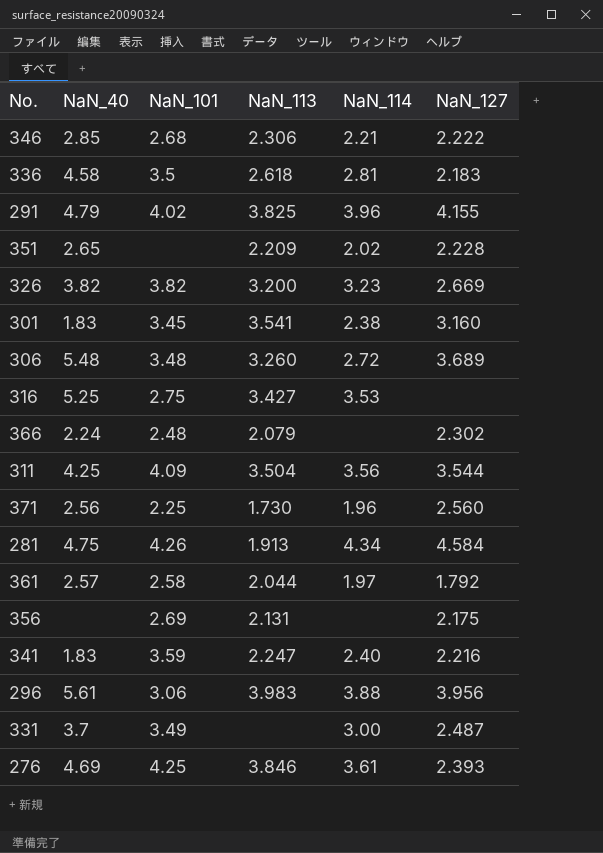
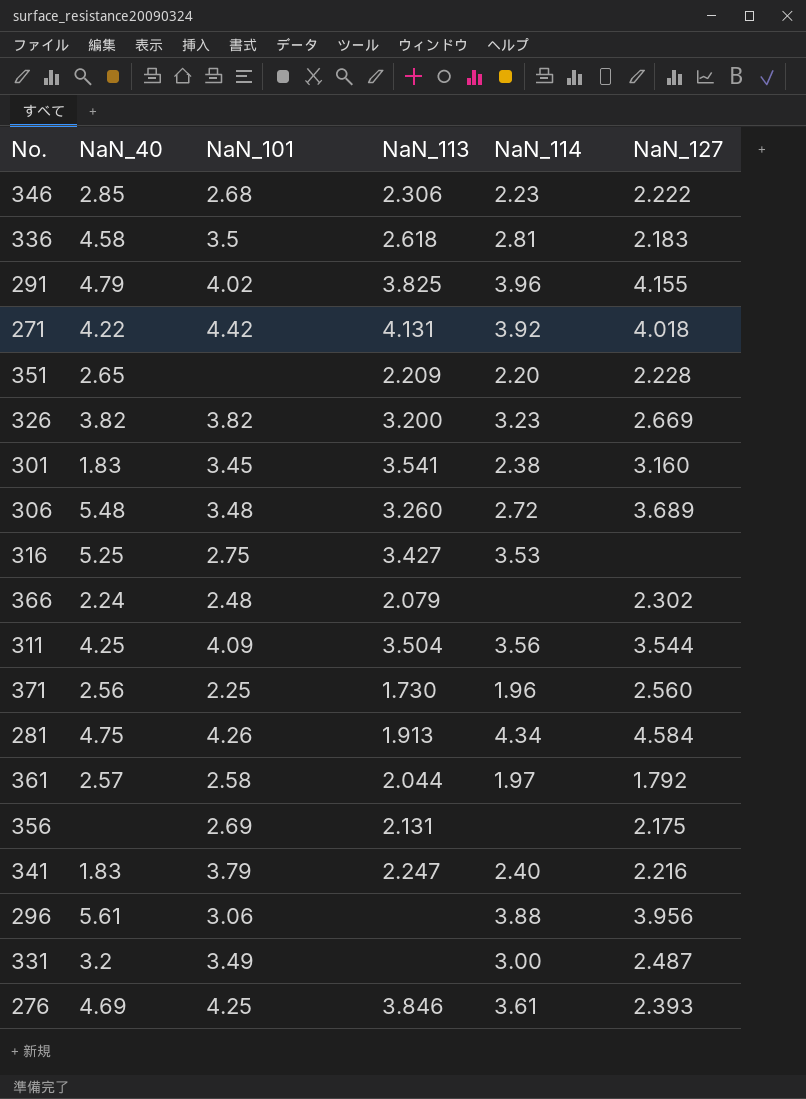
346 | NaN_114: 2.21 -> 2.23
row 271: none -> 4.22 | 4.42 | 4.131 | 3.92 | 4.018
351 | NaN_114: 2.02 -> 2.20
341 | NaN_101: 3.59 -> 3.79
296 | NaN_113: 3.983 -> none
331 | NaN_40: 3.7 -> 3.2

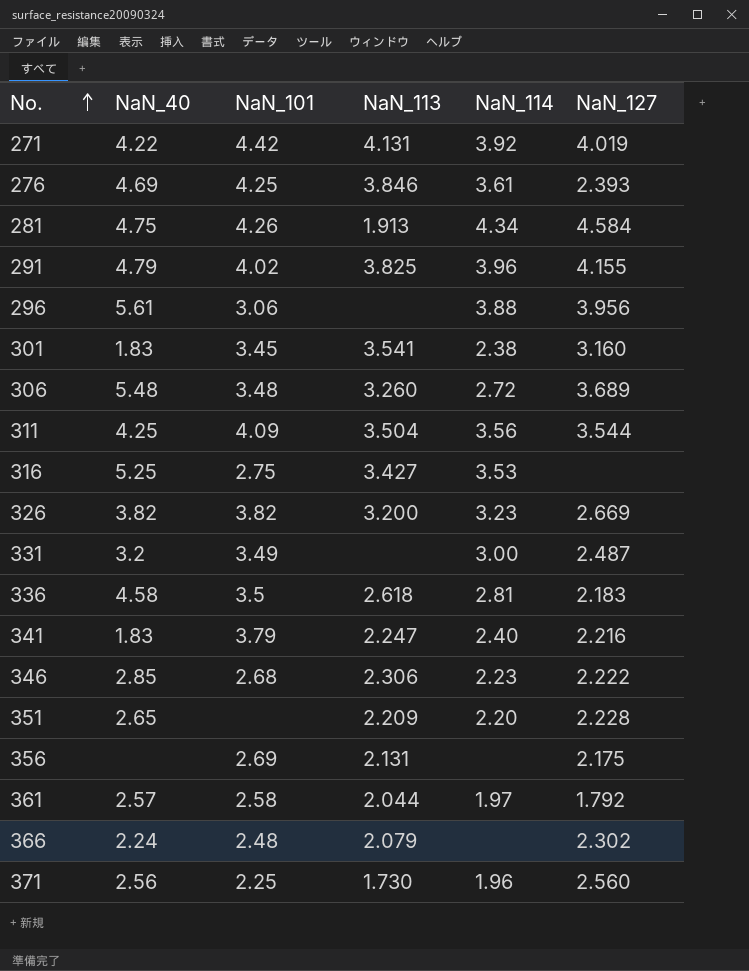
row order: none -> No. ascending
271 | NaN_127: 4.018 -> 4.019

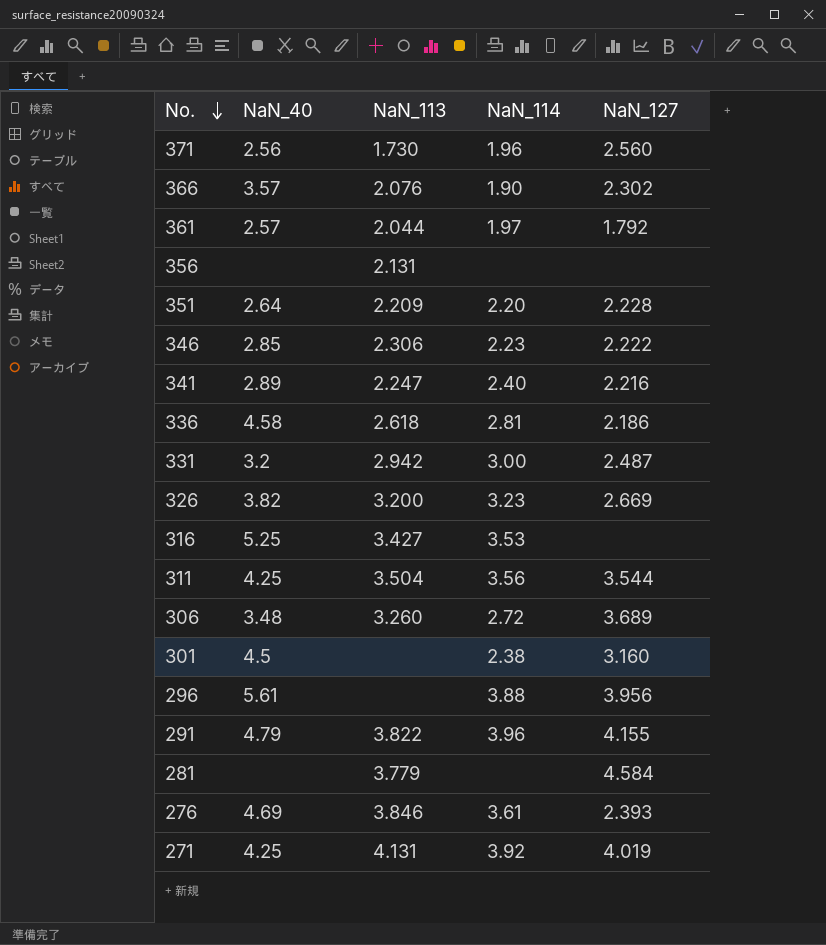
row order: No. ascending -> No. descending
column NaN_101 | position: 3 -> none
366 | NaN_40: 2.24 -> 3.57
366 | NaN_113: 2.079 -> 2.076
366 | NaN_114: none -> 1.90
356 | NaN_127: 2.175 -> none
351 | NaN_40: 2.65 -> 2.64
341 | NaN_40: 1.83 -> 2.89
336 | NaN_127: 2.183 -> 2.186
331 | NaN_113: none -> 2.942
306 | NaN_40: 5.48 -> 3.48
301 | NaN_40: 1.83 -> 4.5
301 | NaN_113: 3.541 -> none
291 | NaN_113: 3.825 -> 3.822
281 | NaN_40: 4.75 -> none
281 | NaN_113: 1.913 -> 3.779
281 | NaN_114: 4.34 -> none
271 | NaN_40: 4.22 -> 4.25

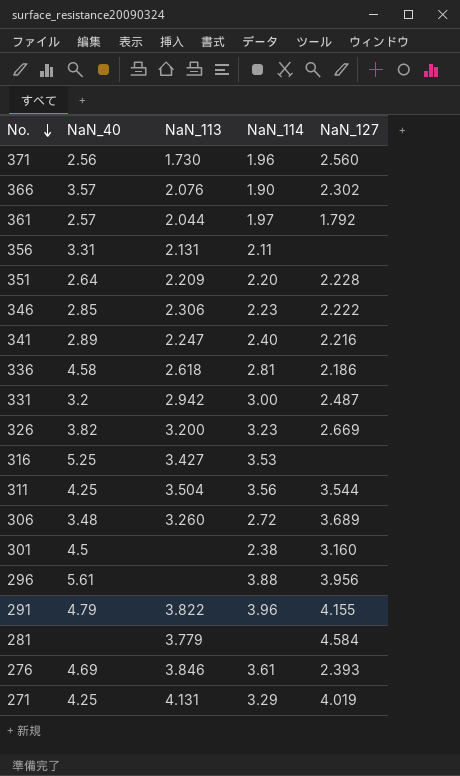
356 | NaN_40: none -> 3.31
356 | NaN_114: none -> 2.11
271 | NaN_114: 3.92 -> 3.29

